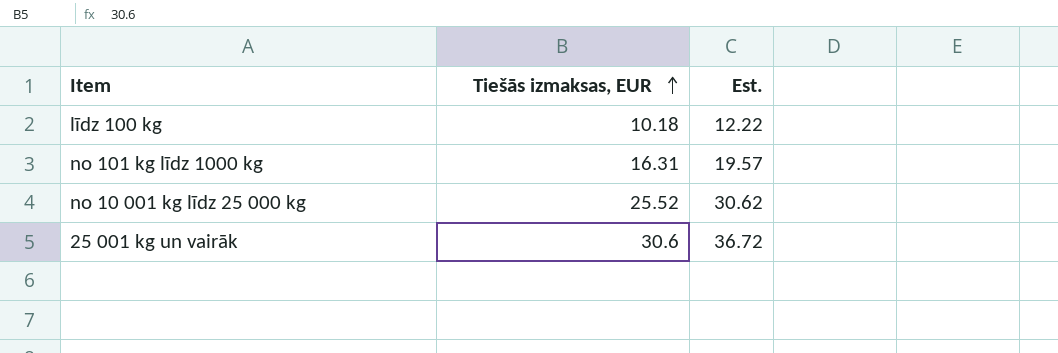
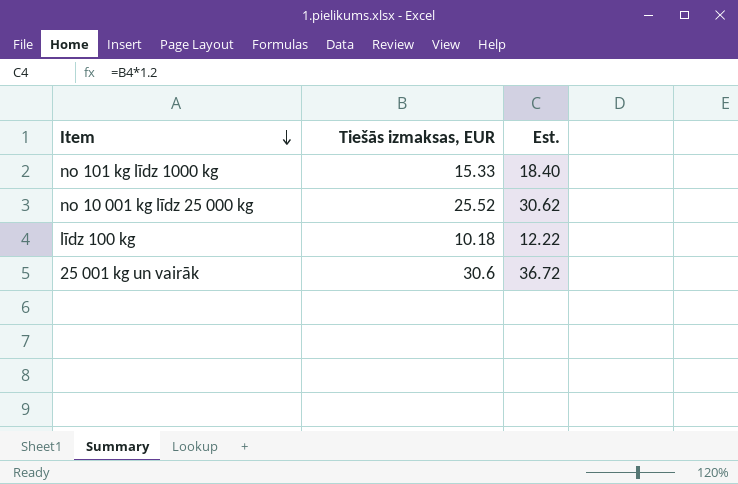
row order: Tiešās izmaksas, EUR ascending -> Item descending
no 101 kg līdz 1000 kg | Tiešās izmaksas, EUR: 16.31 -> 15.33
no 101 kg līdz 1000 kg | Est.: 19.57 -> 18.40

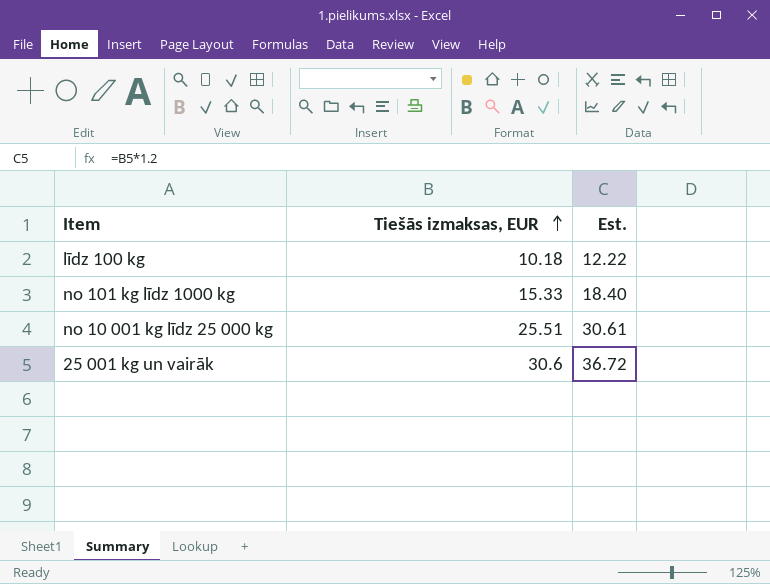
row order: Item descending -> Tiešās izmaksas, EUR ascending
no 10 001 kg līdz 25 000 kg | Tiešās izmaksas, EUR: 25.52 -> 25.51
no 10 001 kg līdz 25 000 kg | Est.: 30.62 -> 30.61

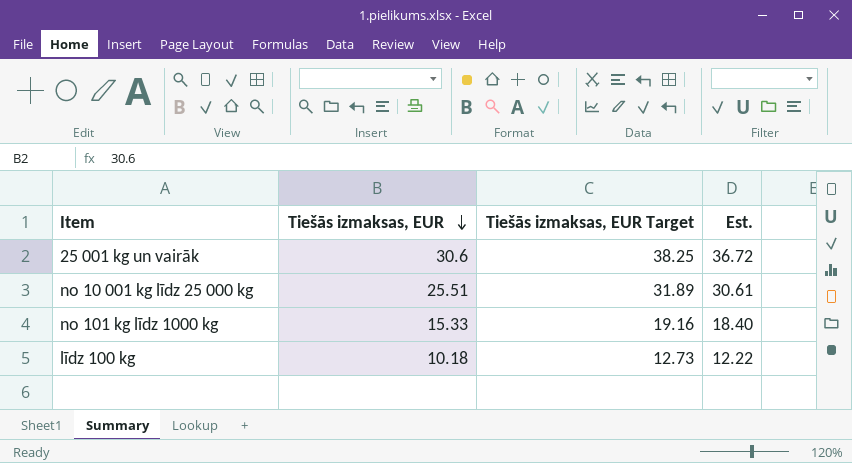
row order: Tiešās izmaksas, EUR ascending -> Tiešās izmaksas, EUR descending
column Tiešās izmaksas, EUR Target | formula: none -> [Tiešās izmaksas, EUR] * 1.25

